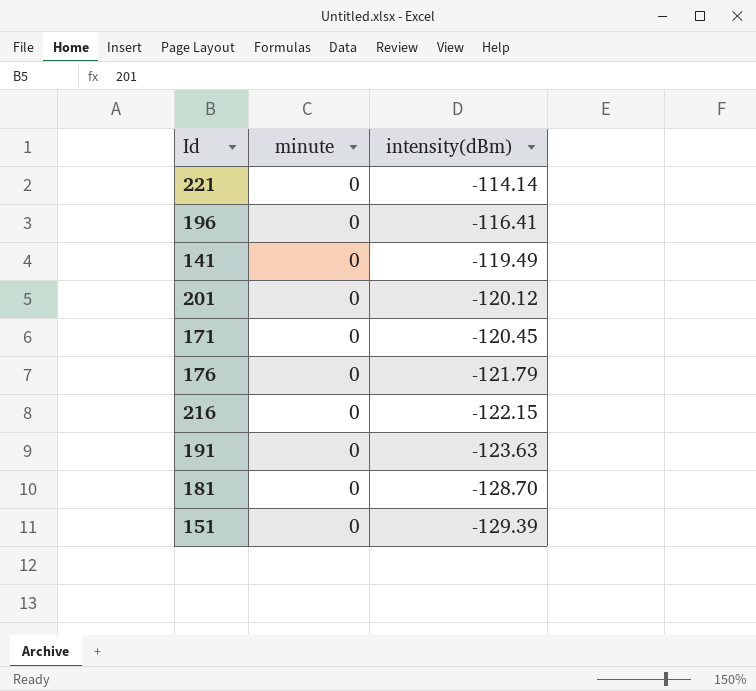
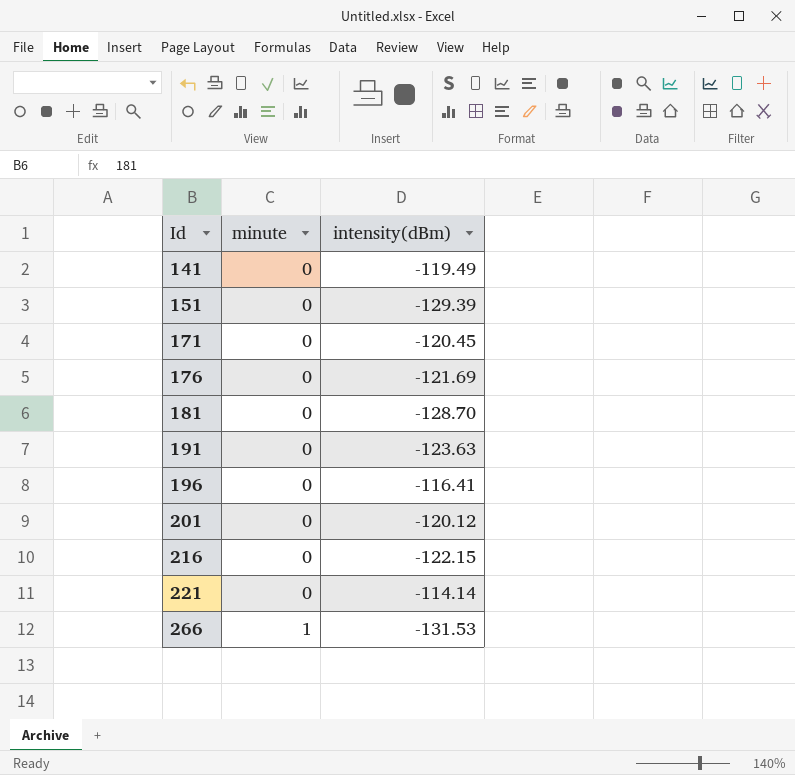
row order: intensity(dBm) descending -> Id ascending
176 | intensity(dBm): -121.79 -> -121.69
row 266: none -> 1 | -131.53

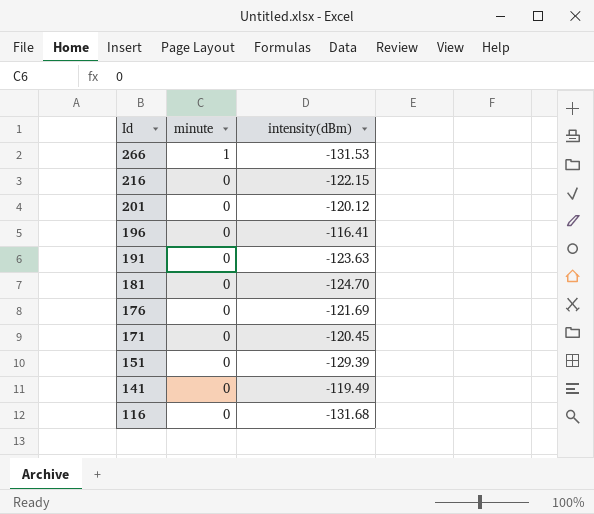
row order: Id ascending -> Id descending
row 221: 0 | -114.14 -> none
181 | intensity(dBm): -128.70 -> -124.70
row 116: none -> 0 | -131.68

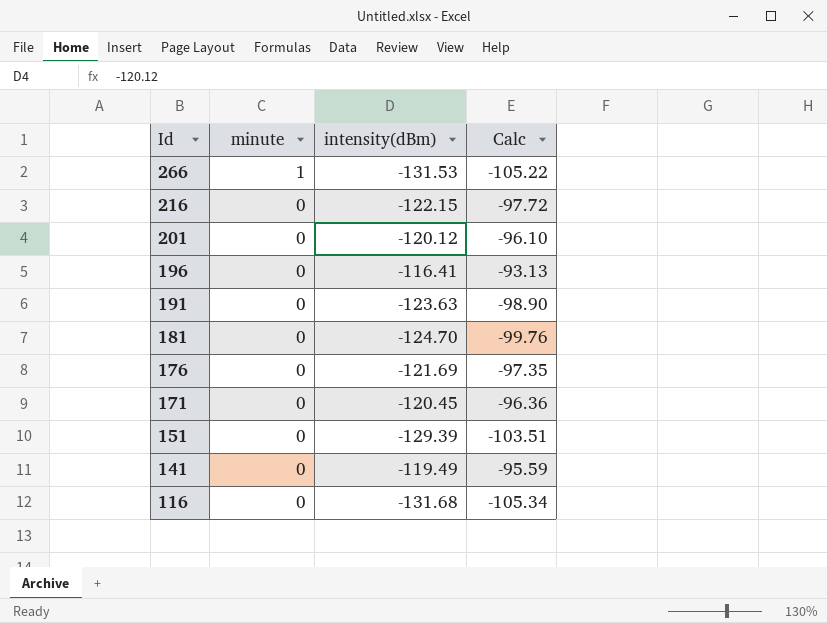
column Calc | formula: none -> [intensity(dBm)] * 0.8

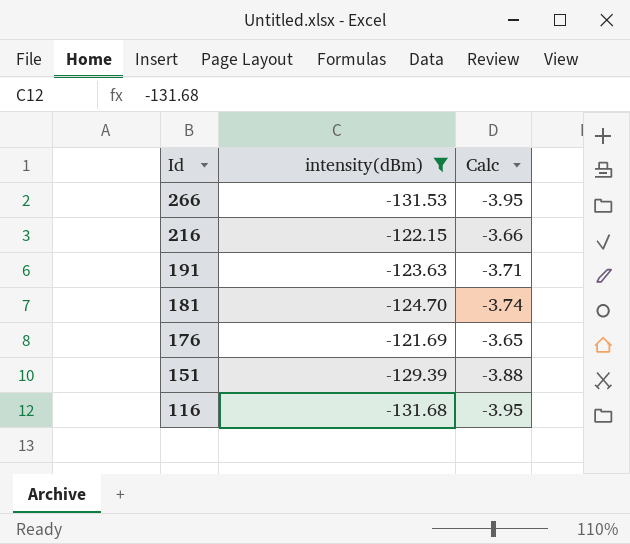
filter: none -> intensity(dBm) <= -121.69
column minute | position: 2 -> none
column Calc | formula: [intensity(dBm)] * 0.8 -> [intensity(dBm)] * 0.03

